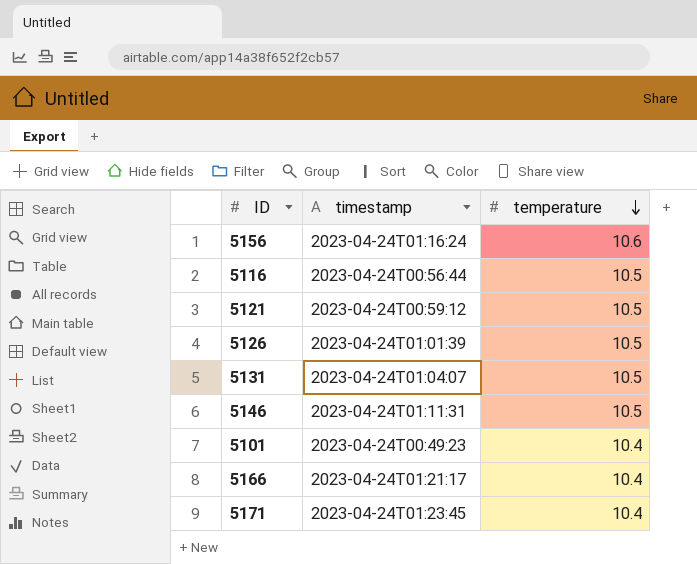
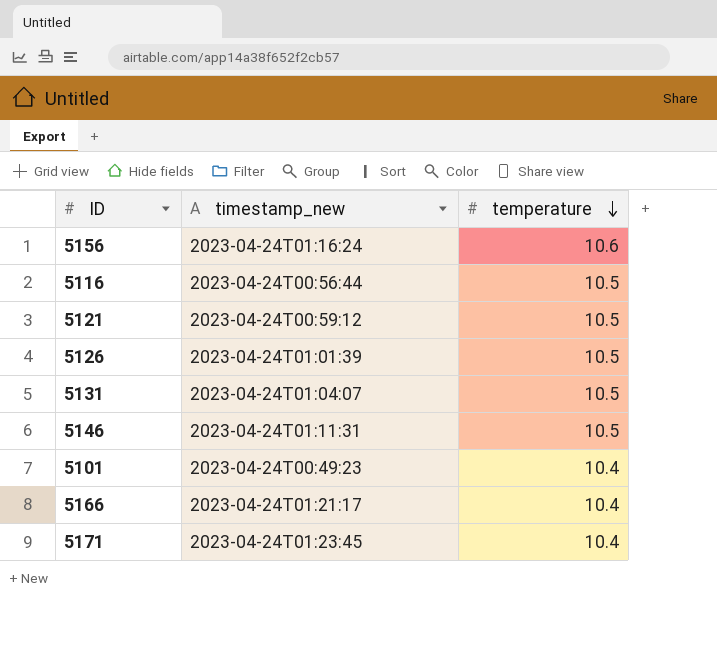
column name: timestamp -> timestamp_new

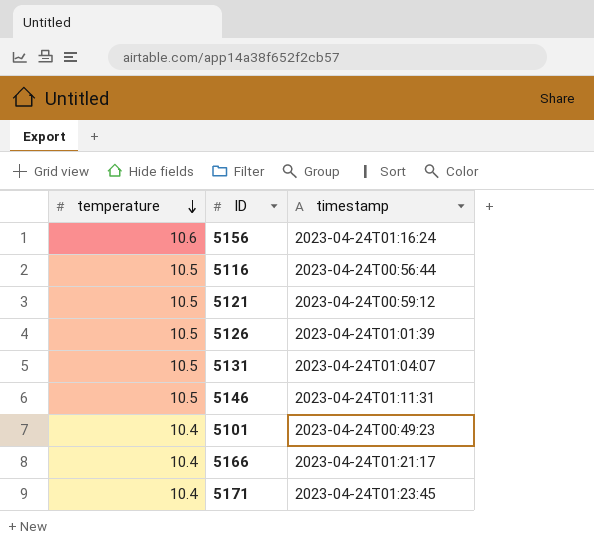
column temperature | position: 3 -> 1
column name: timestamp_new -> timestamp

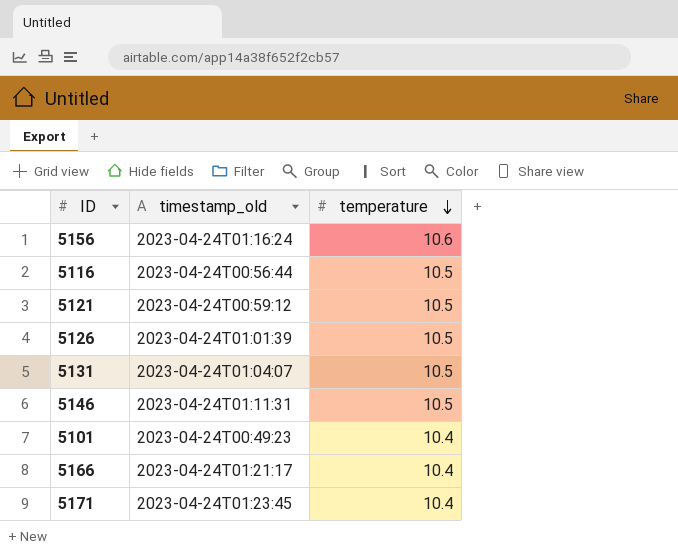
column name: timestamp -> timestamp_old
column temperature | position: 1 -> 3

